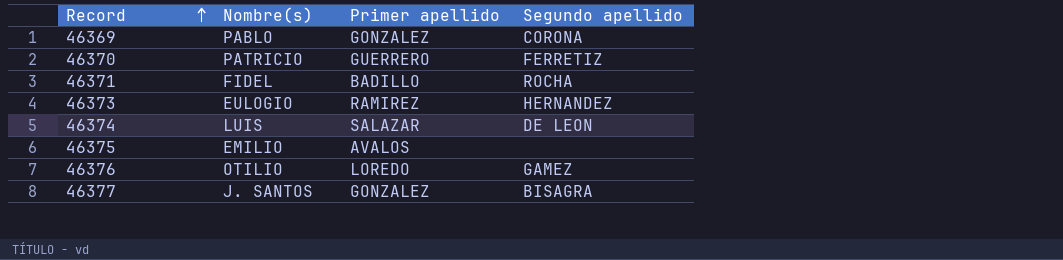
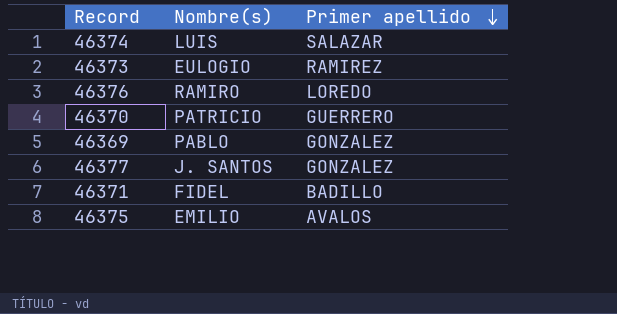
row order: Record ascending -> Primer apellido descending
column Segundo apellido | position: 4 -> none
46376 | Nombre(s): OTILIO -> RAMIRO

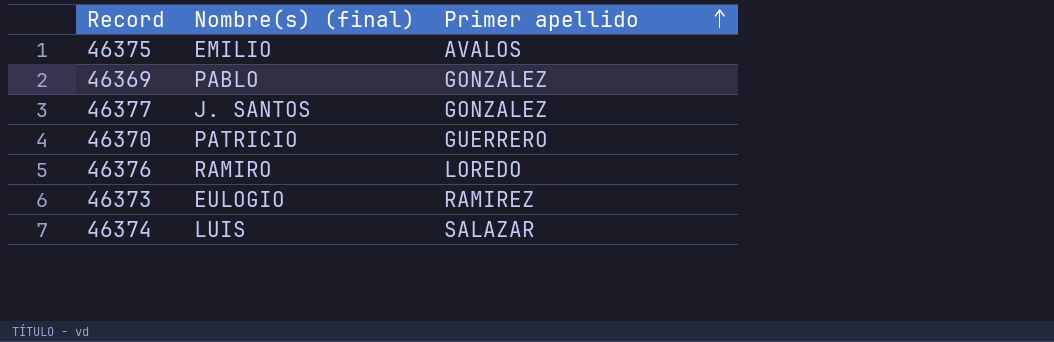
row order: Primer apellido descending -> Primer apellido ascending
column name: Nombre(s) -> Nombre(s) (final)
row 46371: FIDEL | BADILLO -> none

